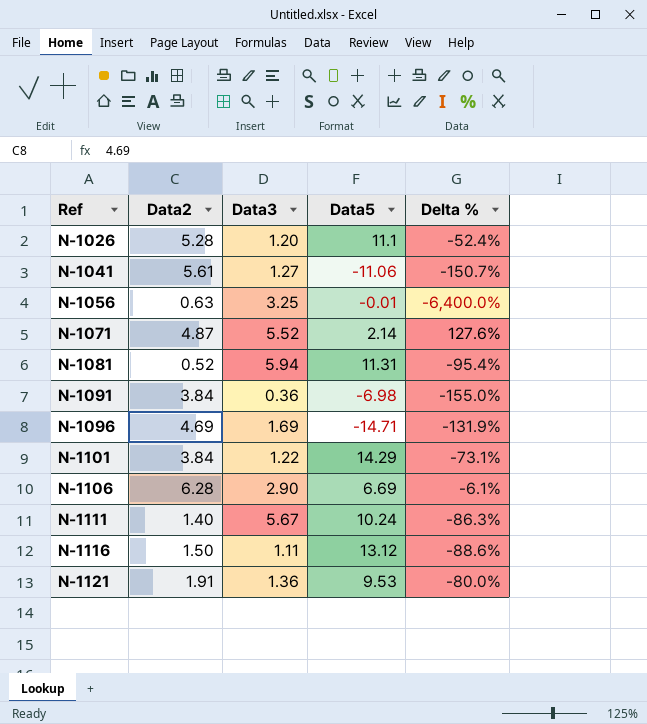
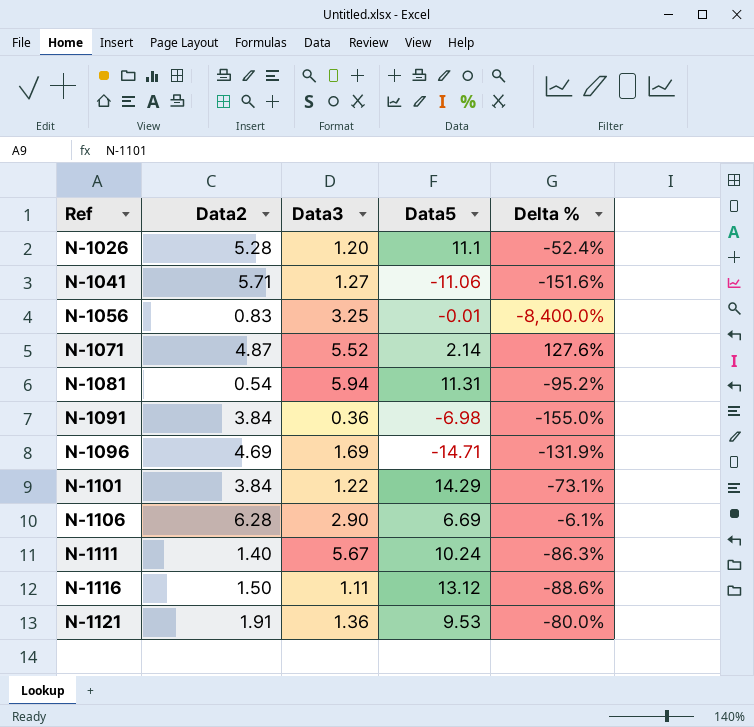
N-1041 | Data2: 5.61 -> 5.71
N-1041 | Delta %: -150.7% -> -151.6%
N-1056 | Data2: 0.63 -> 0.83
N-1056 | Delta %: -6,400.0% -> -8,400.0%
N-1081 | Data2: 0.52 -> 0.54
N-1081 | Delta %: -95.4% -> -95.2%

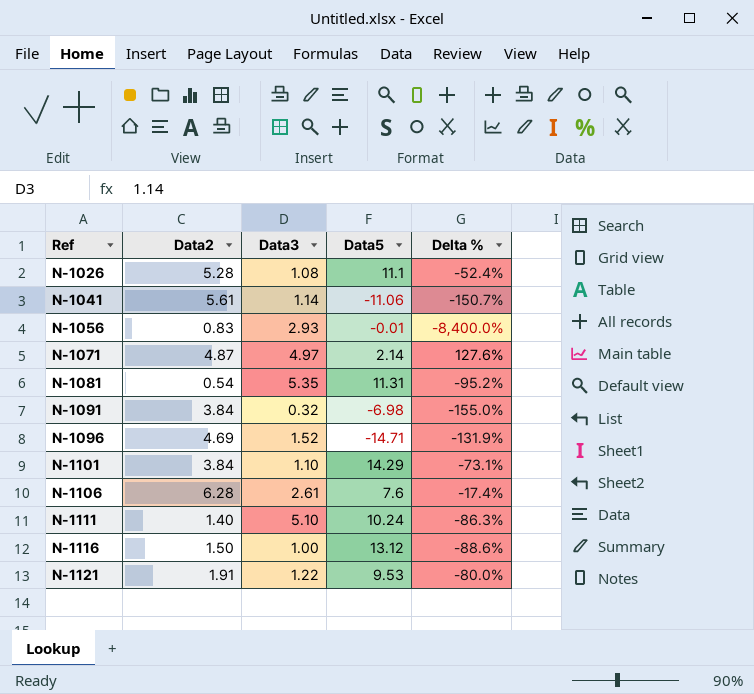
N-1026 | Data3: 1.20 -> 1.08
N-1041 | Data2: 5.71 -> 5.61
N-1041 | Data3: 1.27 -> 1.14
N-1041 | Delta %: -151.6% -> -150.7%
N-1056 | Data3: 3.25 -> 2.93
N-1071 | Data3: 5.52 -> 4.97
N-1081 | Data3: 5.94 -> 5.35
N-1091 | Data3: 0.36 -> 0.32
N-1096 | Data3: 1.69 -> 1.52
N-1101 | Data3: 1.22 -> 1.10
N-1106 | Data3: 2.90 -> 2.61
N-1106 | Data5: 6.69 -> 7.6
N-1106 | Delta %: -6.1% -> -17.4%
N-1111 | Data3: 5.67 -> 5.10
N-1116 | Data3: 1.11 -> 1.00
N-1121 | Data3: 1.36 -> 1.22

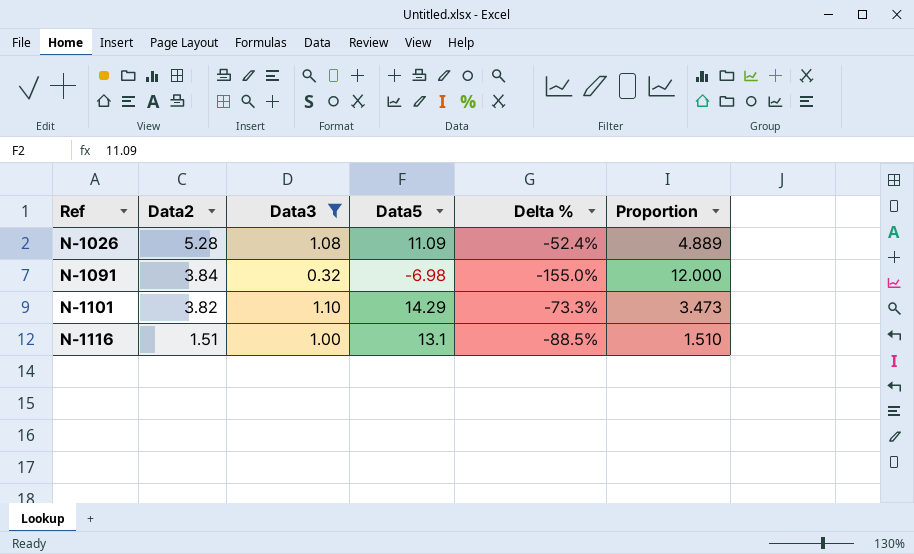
filter: none -> Data3 <= 1.10
column Proportion | formula: none -> [Data2] / [Data3]
N-1026 | Data5: 11.1 -> 11.09
N-1101 | Data2: 3.84 -> 3.82
N-1101 | Delta %: -73.1% -> -73.3%
N-1116 | Data2: 1.50 -> 1.51
N-1116 | Data5: 13.12 -> 13.1
N-1116 | Delta %: -88.6% -> -88.5%

